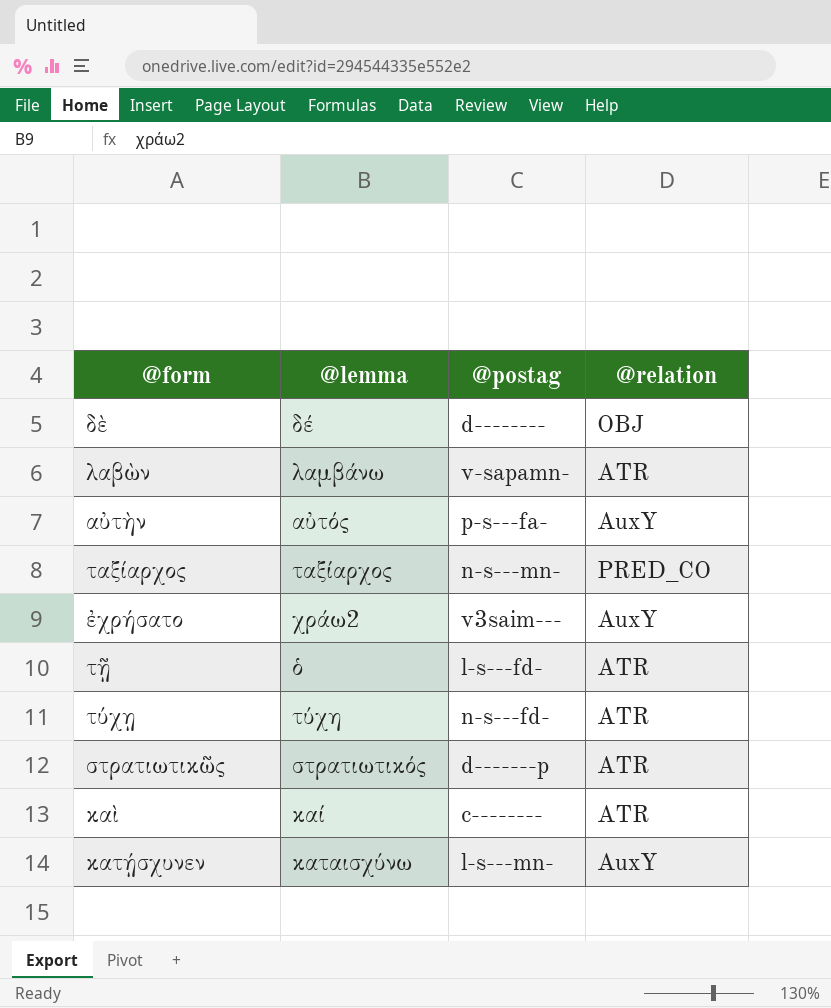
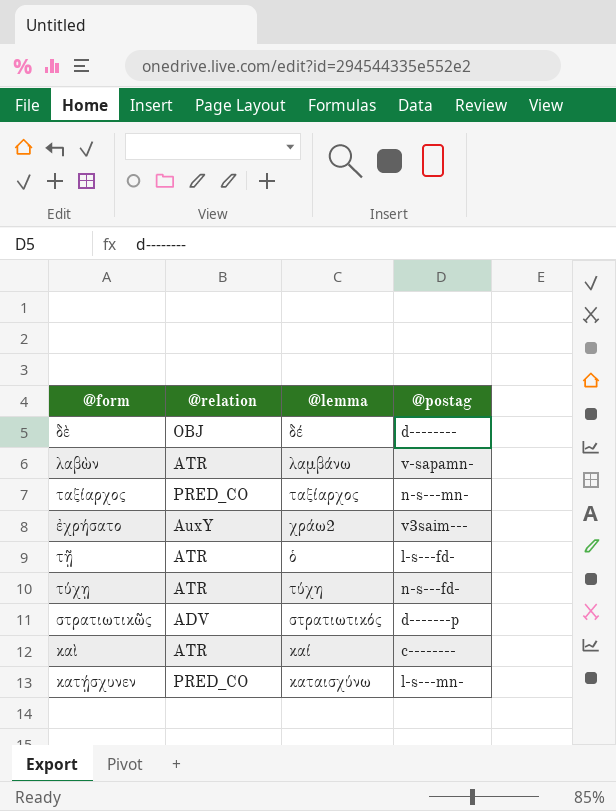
column @relation | position: 4 -> 2
row αὐτὴν: αὐτός | p-s---fa- | AuxY -> none
στρατιωτικῶς | @relation: ATR -> ADV
κατῄσχυνεν | @relation: AuxY -> PRED_CO

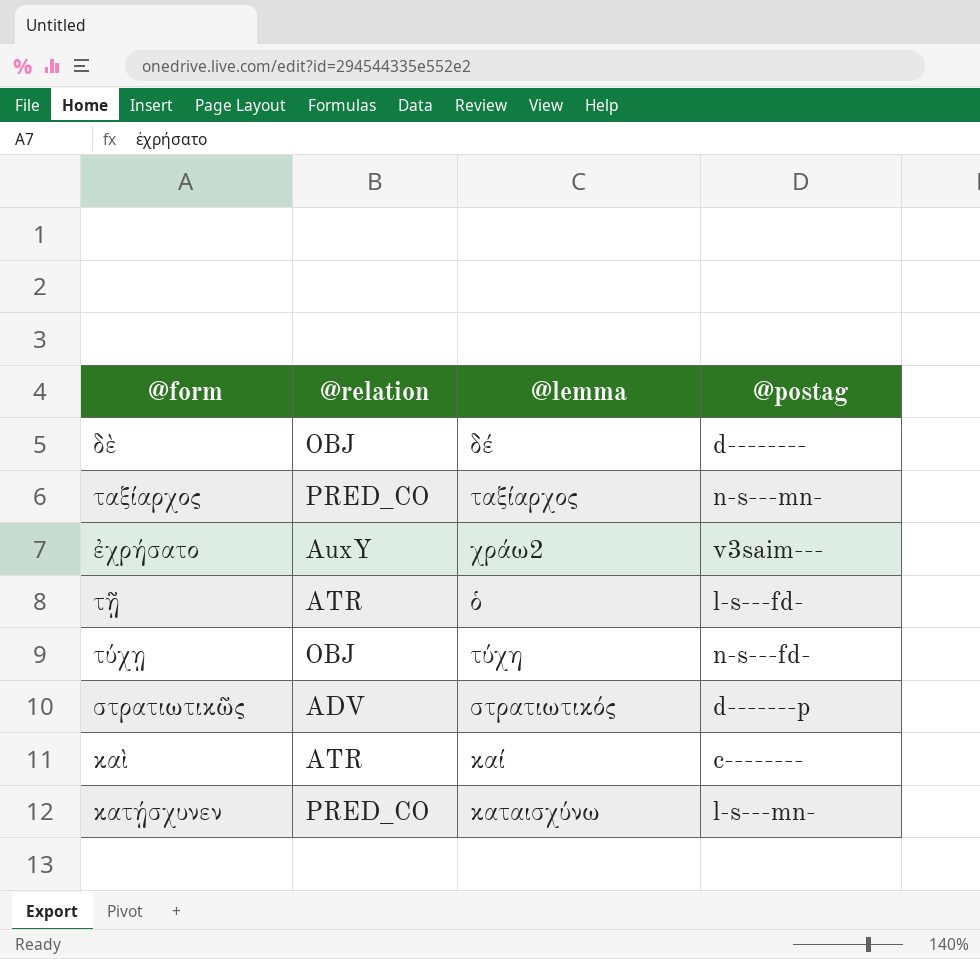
row λαβὼν: ATR | λαμβάνω | v-sapamn- -> none
τύχῃ | @relation: ATR -> OBJ

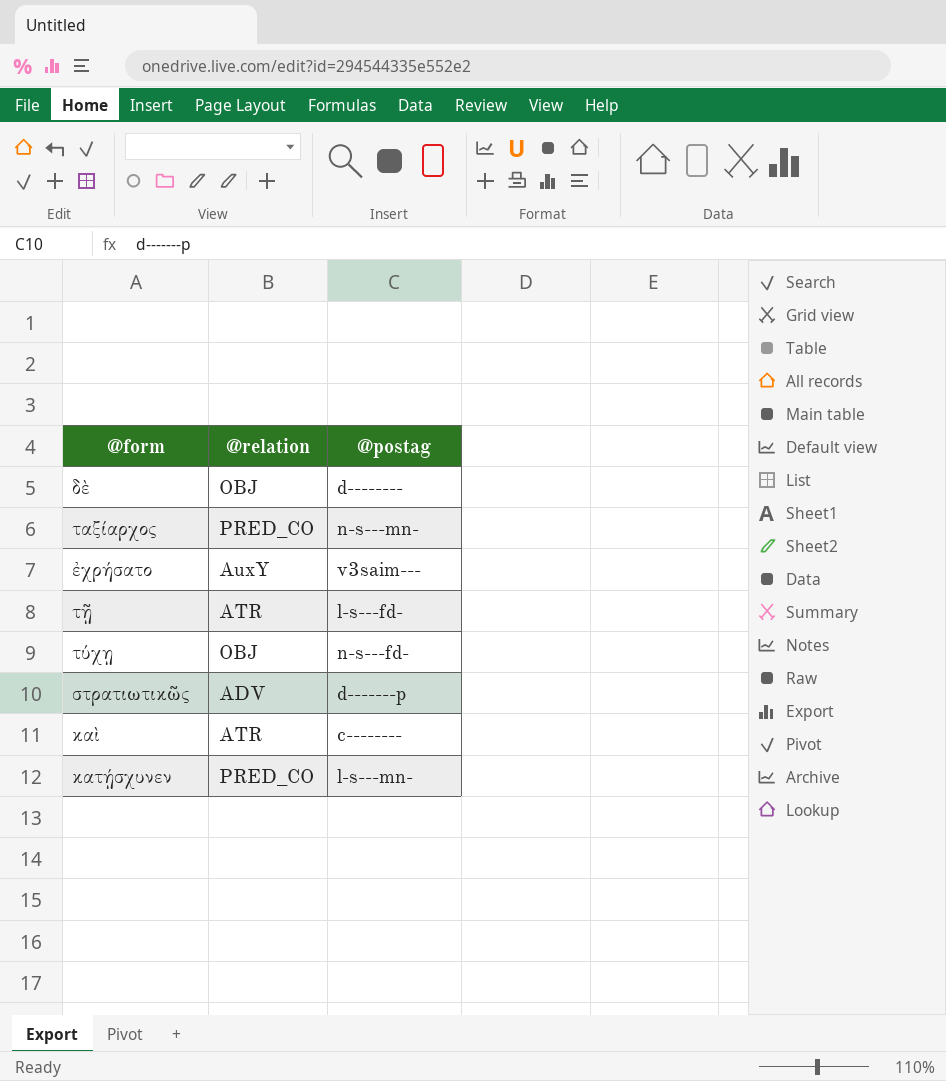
column @lemma | position: 3 -> none

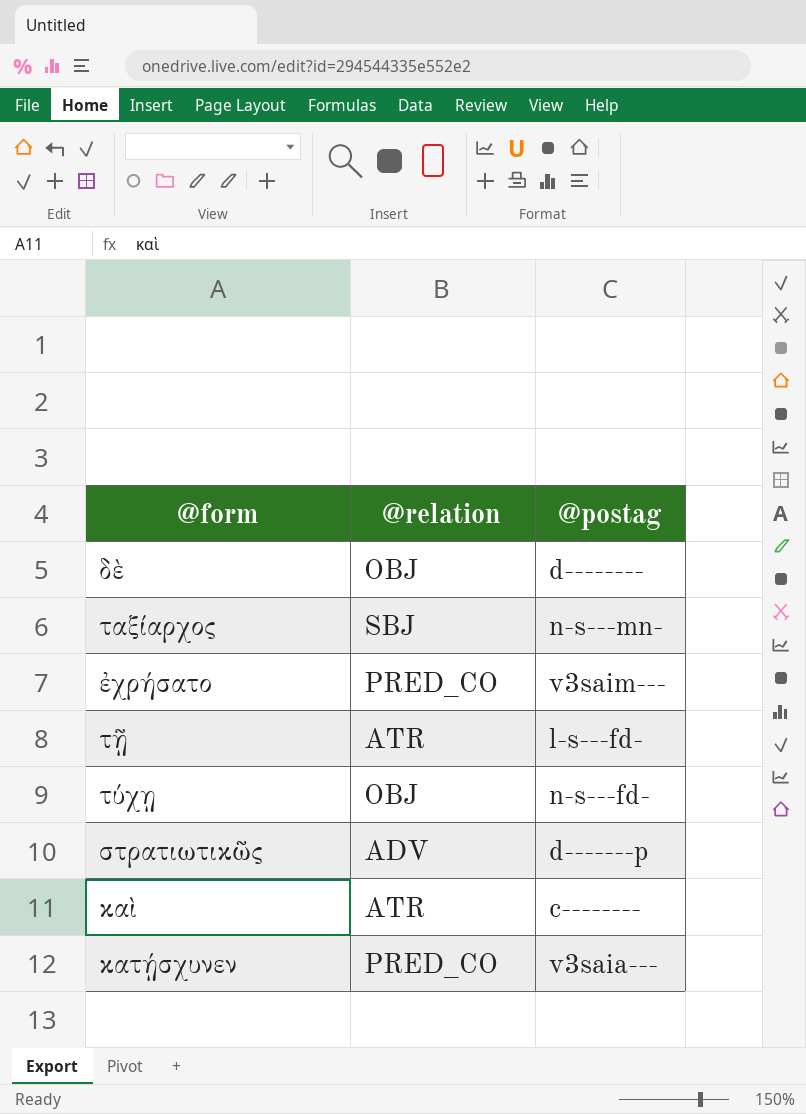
ταξίαρχος | @relation: PRED_CO -> SBJ
ἐχρήσατο | @relation: AuxY -> PRED_CO
κατῄσχυνεν | @postag: l-s---mn- -> v3saia---

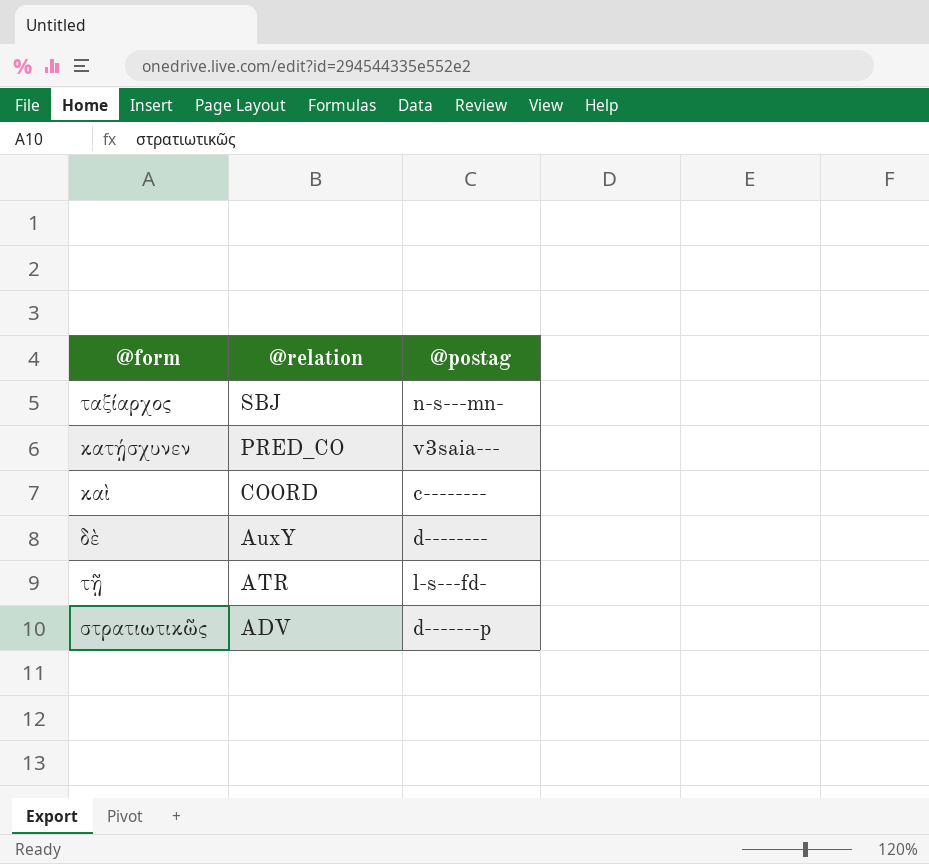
row order: none -> @relation descending
row ἐχρήσατο: PRED_CO | v3saim--- -> none
row τύχῃ: OBJ | n-s---fd- -> none
καὶ | @relation: ATR -> COORD
δὲ | @relation: OBJ -> AuxY

